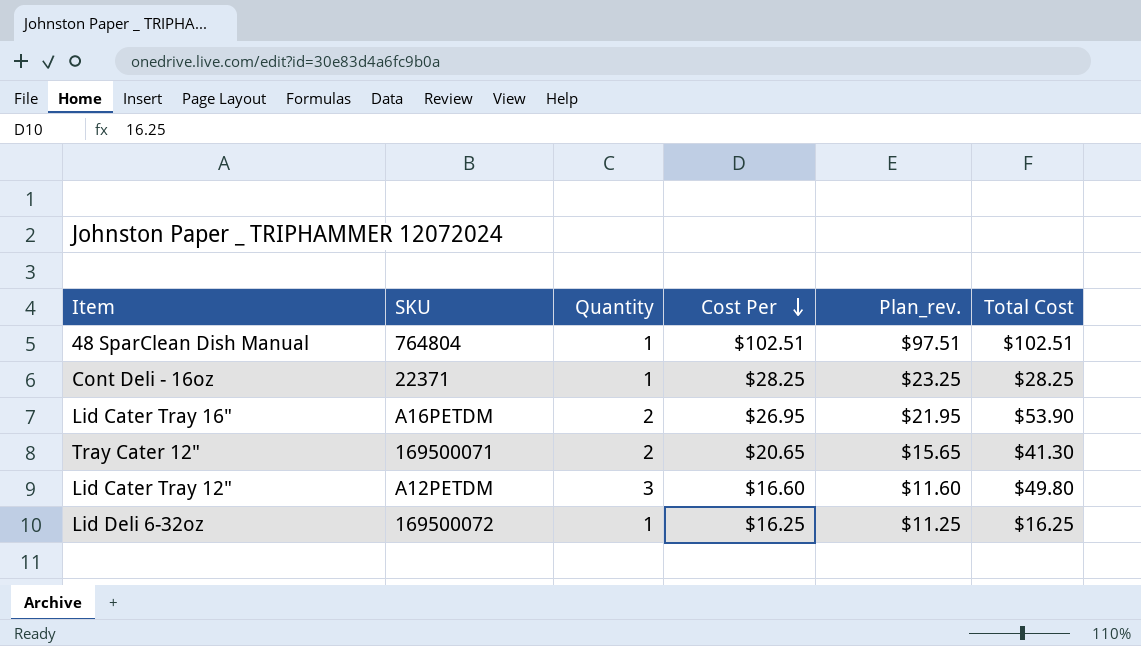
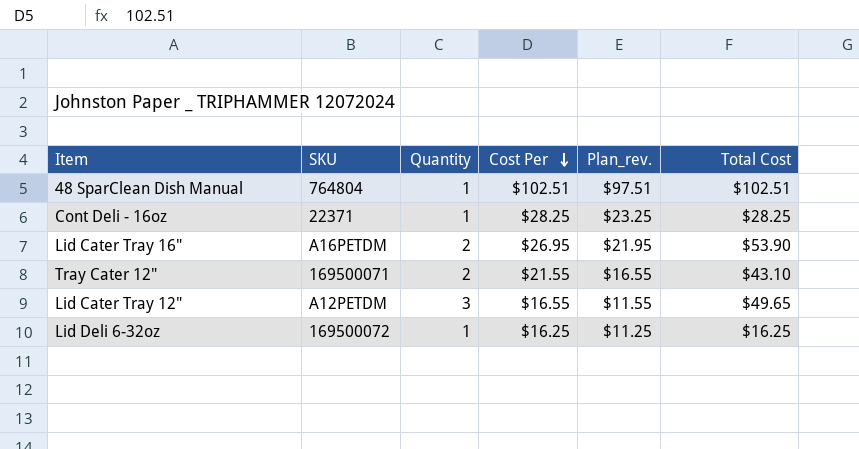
Tray Cater 12" | Cost Per: $20.65 -> $21.55
Tray Cater 12" | Plan_rev.: $15.65 -> $16.55
Tray Cater 12" | Total Cost: $41.30 -> $43.10
Lid Cater Tray 12" | Cost Per: $16.60 -> $16.55
Lid Cater Tray 12" | Plan_rev.: $11.60 -> $11.55
Lid Cater Tray 12" | Total Cost: $49.80 -> $49.65

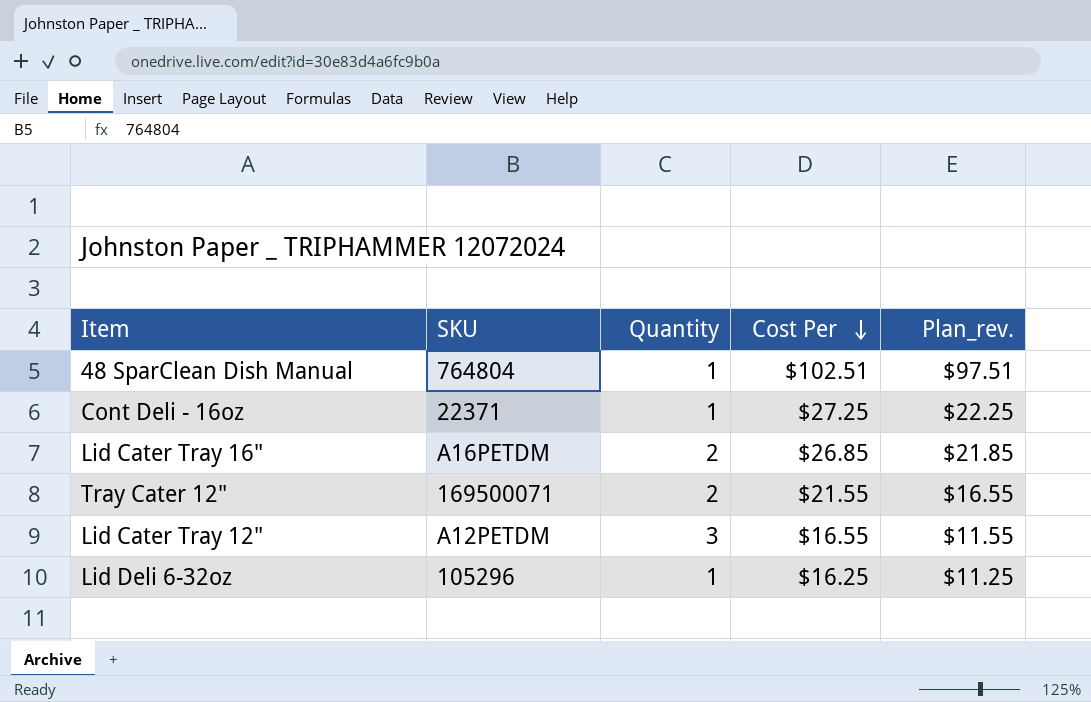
column Total Cost | formula: [Quantity] * [Cost Per] -> none
Cont Deli - 16oz | Cost Per: $28.25 -> $27.25
Cont Deli - 16oz | Plan_rev.: $23.25 -> $22.25
Lid Cater Tray 16" | Cost Per: $26.95 -> $26.85
Lid Cater Tray 16" | Plan_rev.: $21.95 -> $21.85
Lid Deli 6-32oz | SKU: 169500072 -> 105296

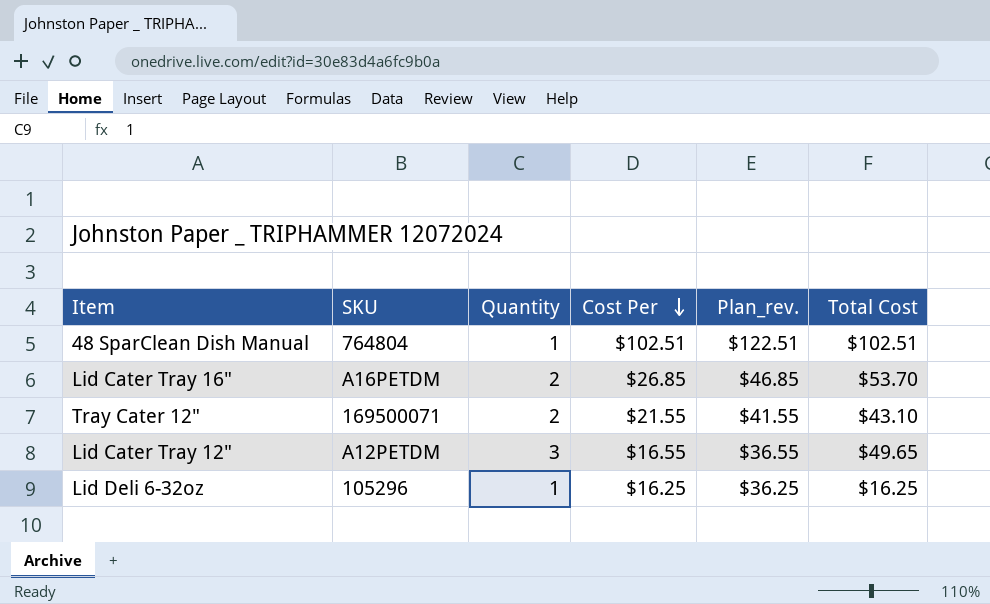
column Plan_rev. | formula: [Cost Per] - 5 -> [Cost Per] + 20
column Total Cost | formula: none -> [Quantity] * [Cost Per]
row Cont Deli - 16oz: 22371 | 1 | $27.25 | $22.25 -> none

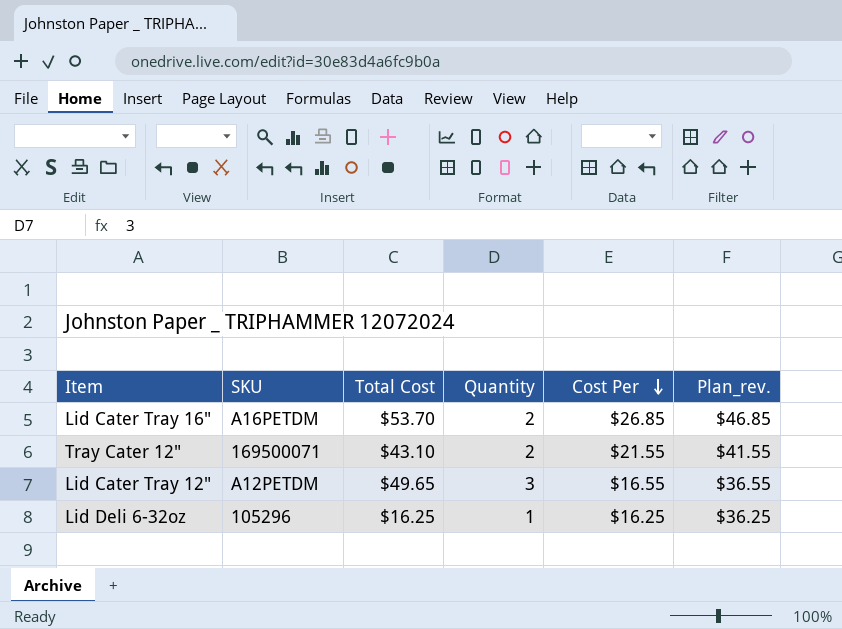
column Total Cost | position: 6 -> 3
row 48 SparClean Dish Manual: 764804 | 1 | $102.51 | $122.51 | $102.51 -> none

